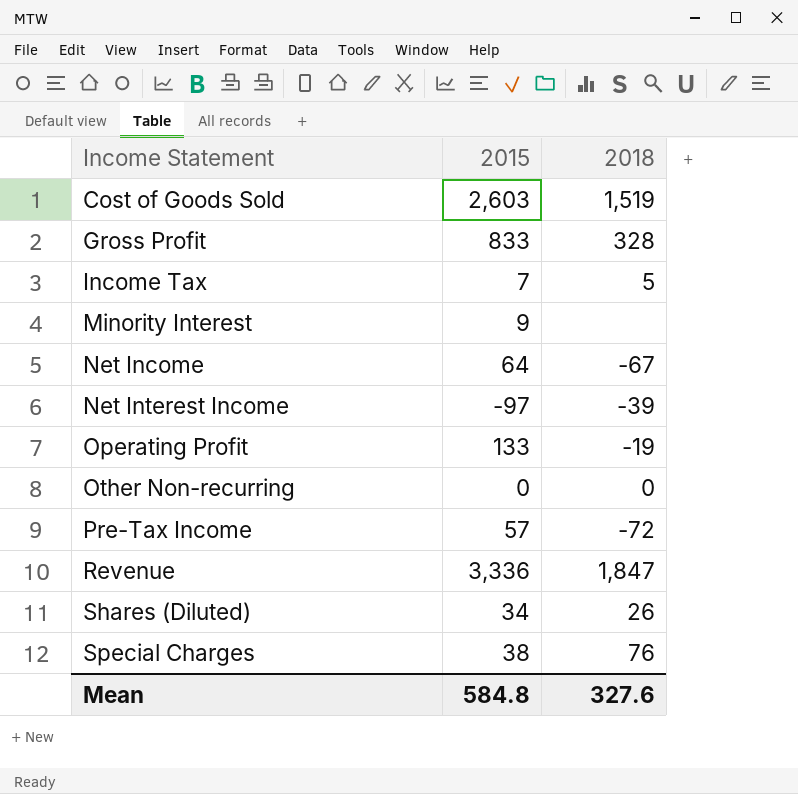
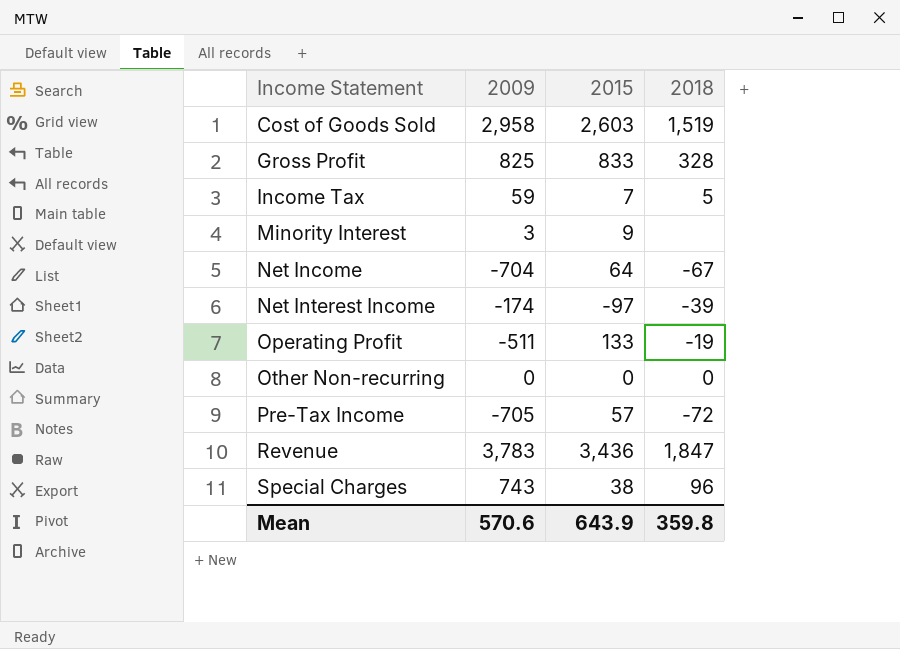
column 2009 | position: none -> 2
row Shares (Diluted): 34 | 26 -> none
Revenue | 2015: 3,336 -> 3,436
Special Charges | 2018: 76 -> 96
Mean | 2015: 584.8 -> 643.9
Mean | 2018: 327.6 -> 359.8

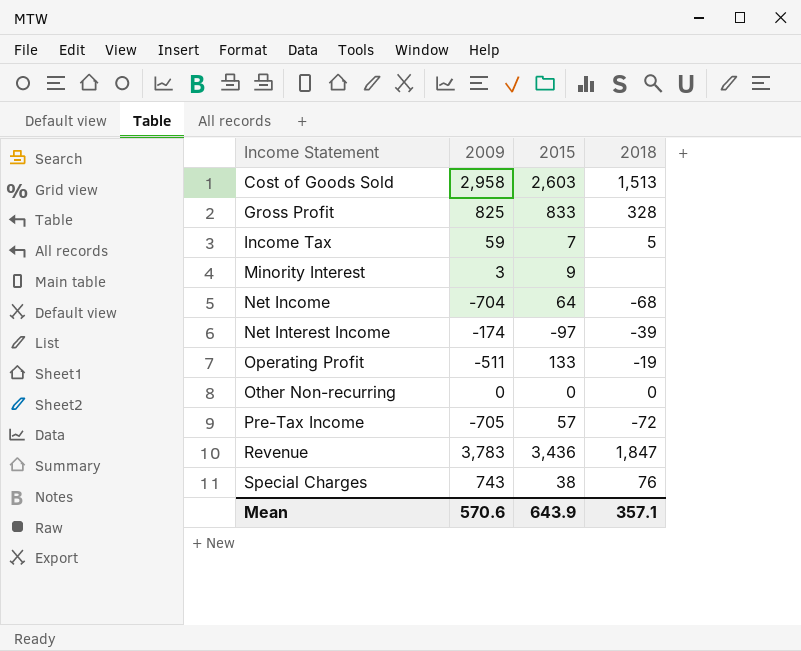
Cost of Goods Sold | 2018: 1,519 -> 1,513
Net Income | 2018: -67 -> -68
Special Charges | 2018: 96 -> 76
Mean | 2018: 359.8 -> 357.1

